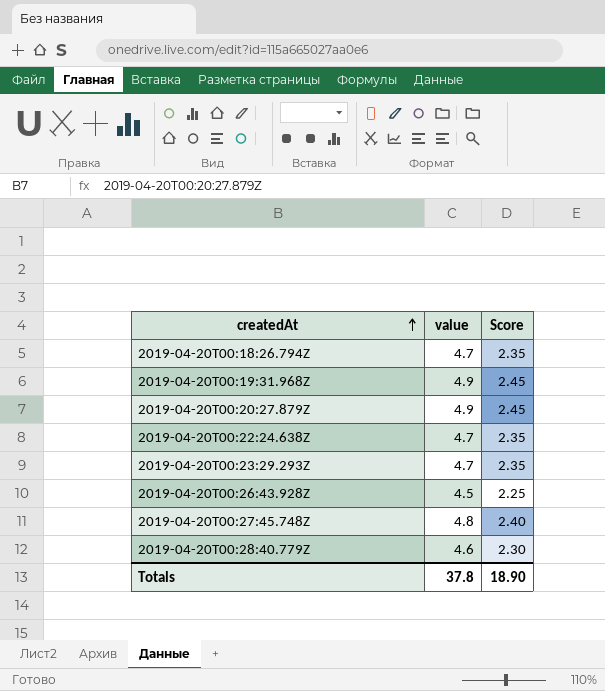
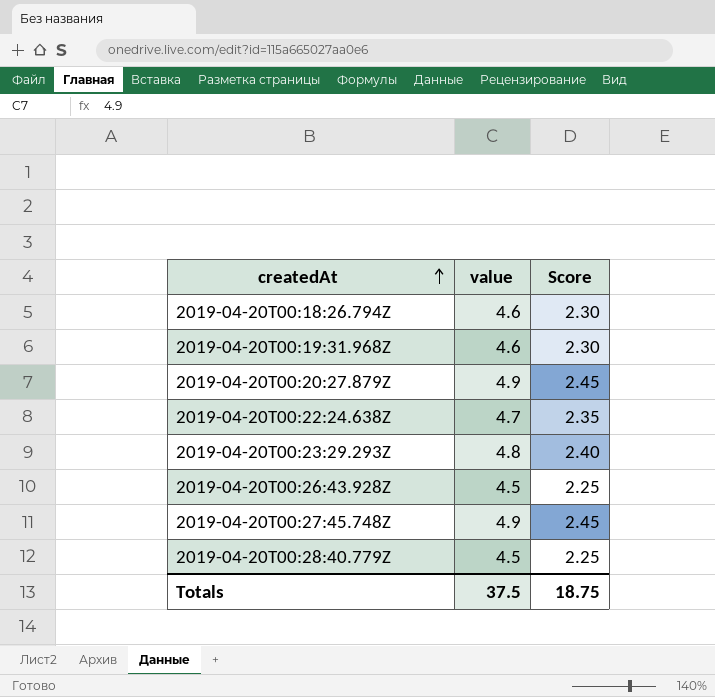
2019-04-20T00:18:26.794Z | value: 4.7 -> 4.6
2019-04-20T00:18:26.794Z | Score: 2.35 -> 2.30
2019-04-20T00:19:31.968Z | value: 4.9 -> 4.6
2019-04-20T00:19:31.968Z | Score: 2.45 -> 2.30
2019-04-20T00:23:29.293Z | value: 4.7 -> 4.8
2019-04-20T00:23:29.293Z | Score: 2.35 -> 2.40
2019-04-20T00:27:45.748Z | value: 4.8 -> 4.9
2019-04-20T00:27:45.748Z | Score: 2.40 -> 2.45
2019-04-20T00:28:40.779Z | value: 4.6 -> 4.5
2019-04-20T00:28:40.779Z | Score: 2.30 -> 2.25
Totals | value: 37.8 -> 37.5
Totals | Score: 18.90 -> 18.75

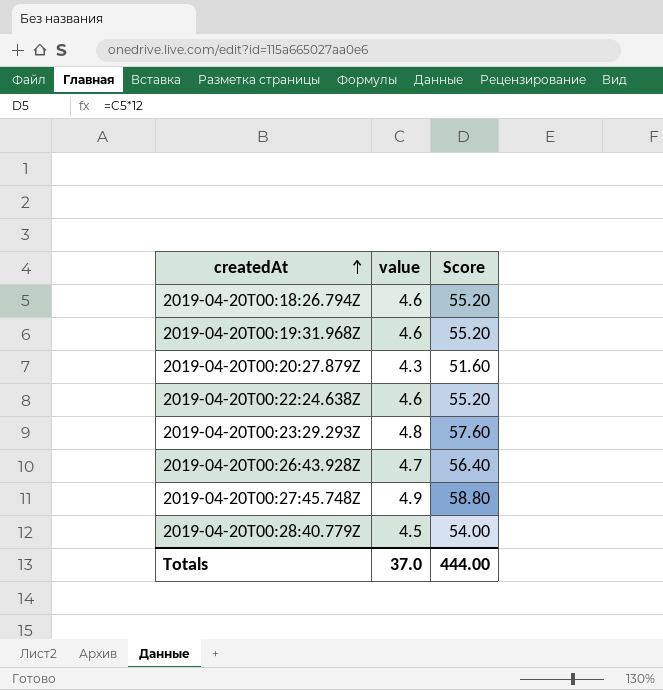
column Score | formula: [value] * 0.5 -> [value] * 12
2019-04-20T00:20:27.879Z | value: 4.9 -> 4.3
2019-04-20T00:22:24.638Z | value: 4.7 -> 4.6
2019-04-20T00:26:43.928Z | value: 4.5 -> 4.7
Totals | value: 37.5 -> 37.0
Totals | Score: 18.75 -> 444.00

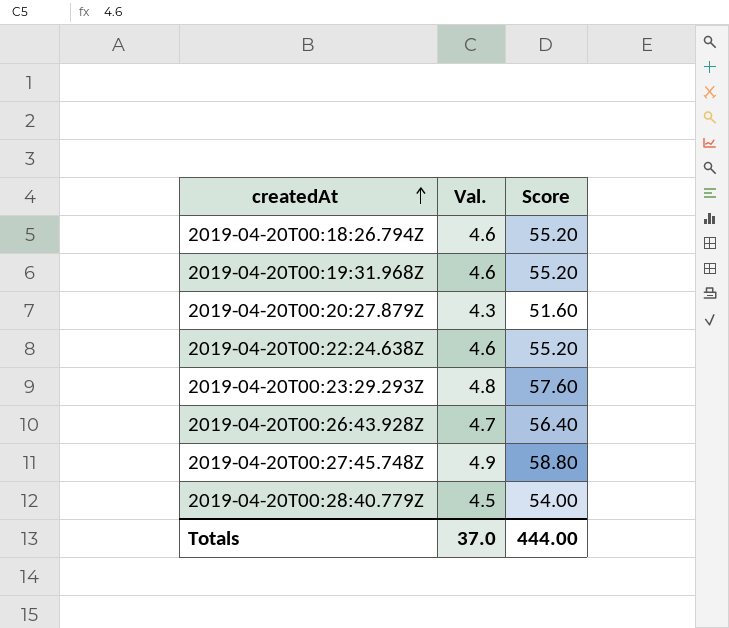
column name: value -> Val.

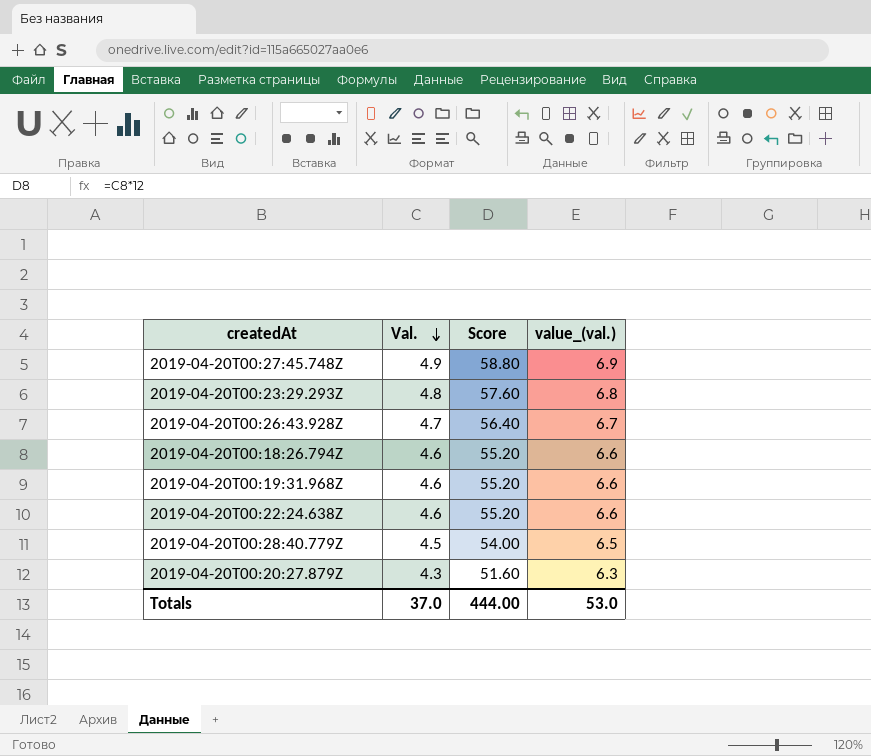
row order: createdAt ascending -> Val. descending
column value_(val.) | formula: none -> [Val.] + 2

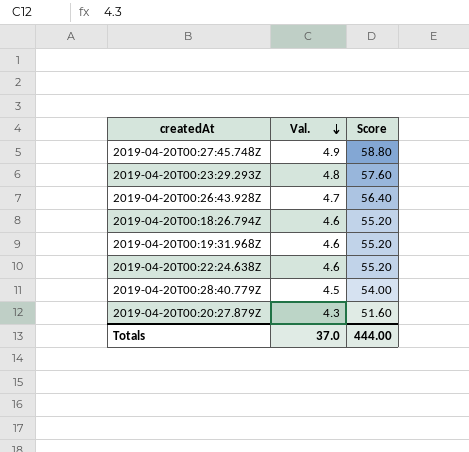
column value_(val.) | formula: [Val.] + 2 -> none

